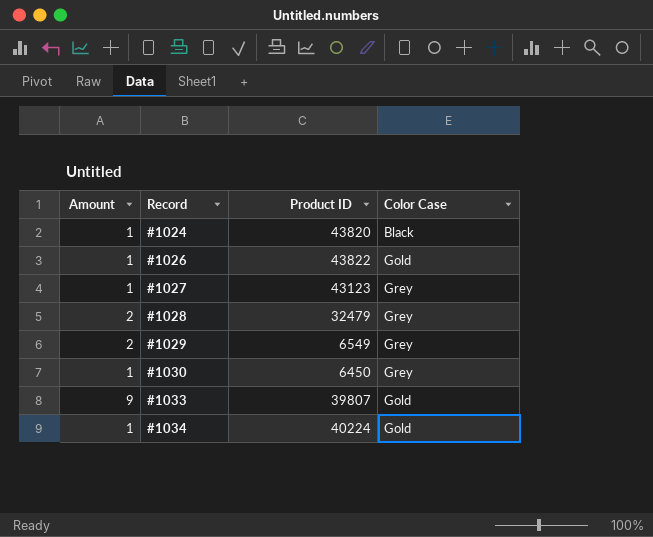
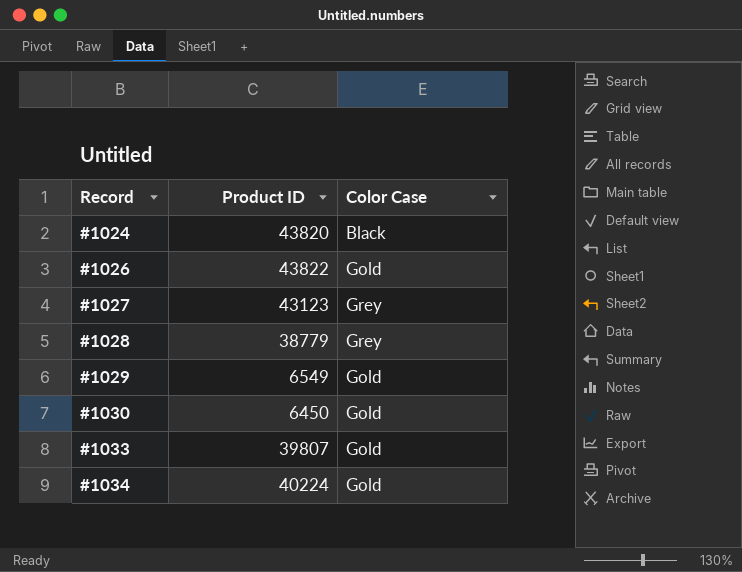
column Amount | position: 1 -> none
#1028 | Product ID: 32479 -> 38779
#1029 | Color Case: Grey -> Gold
#1030 | Color Case: Grey -> Gold

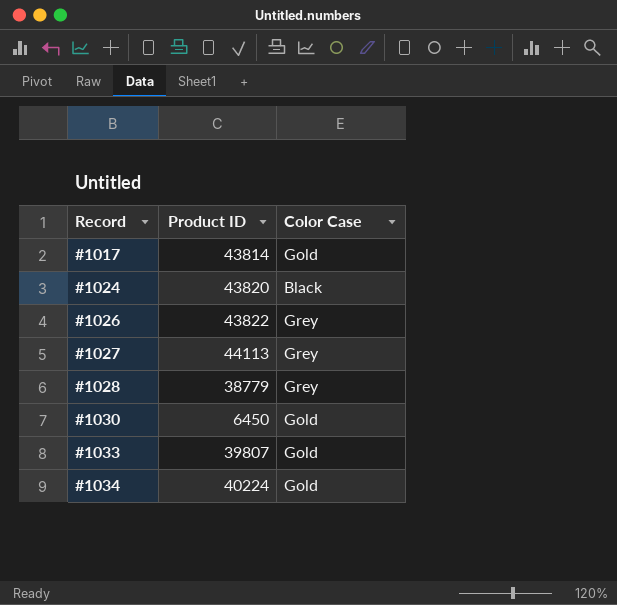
row #1029: 6549 | Gold -> none
row #1017: none -> 43814 | Gold
#1026 | Color Case: Gold -> Grey
#1027 | Product ID: 43123 -> 44113

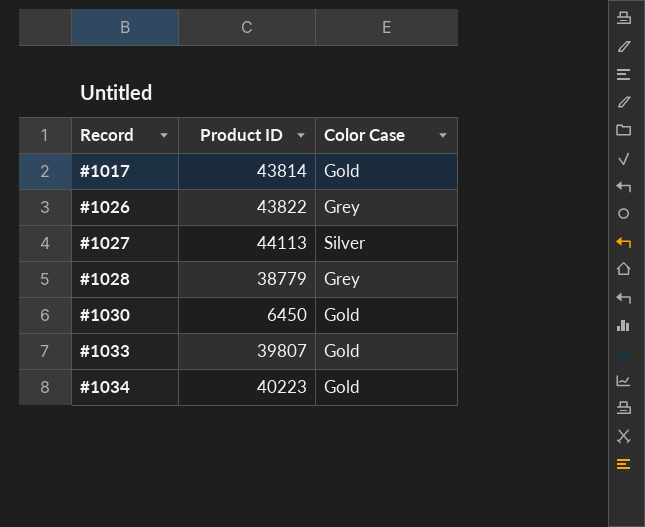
row #1024: 43820 | Black -> none
#1027 | Color Case: Grey -> Silver
#1034 | Product ID: 40224 -> 40223

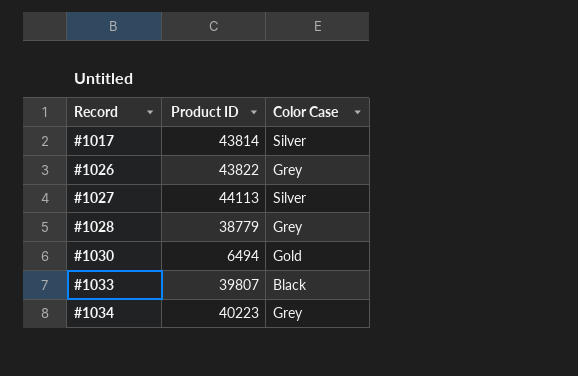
#1017 | Color Case: Gold -> Silver
#1030 | Product ID: 6450 -> 6494
#1033 | Color Case: Gold -> Black
#1034 | Color Case: Gold -> Grey

